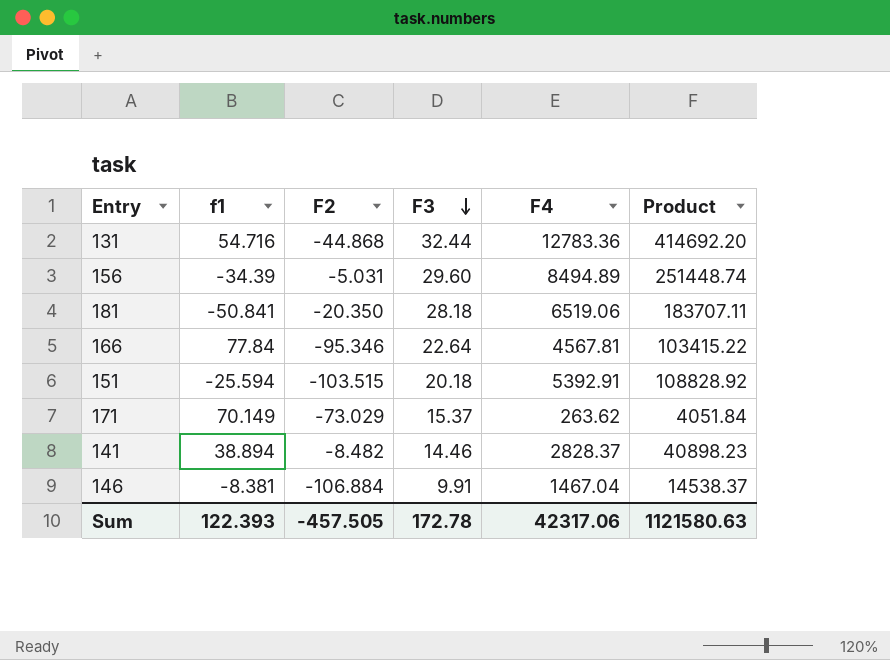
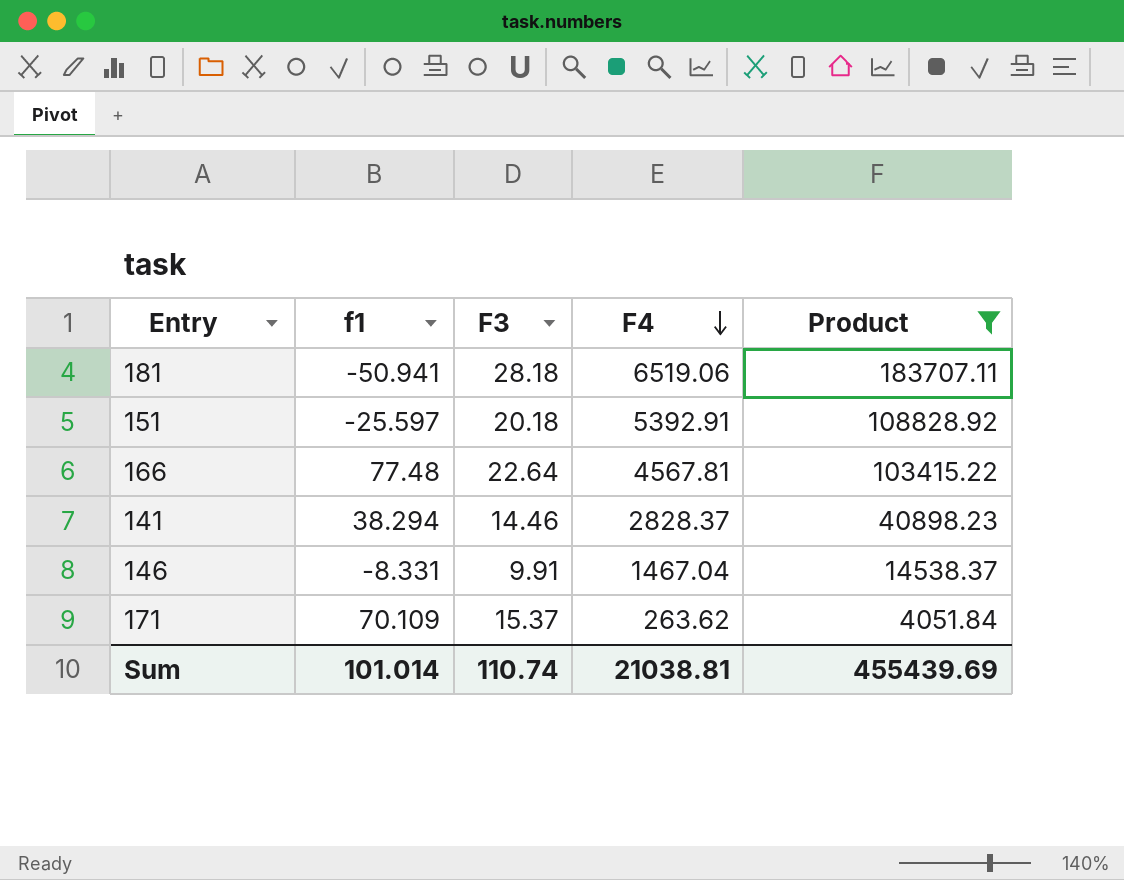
filter: none -> Product <= 183707.11
row order: F3 descending -> F4 descending
column F2 | position: 3 -> none
181 | f1: -50.841 -> -50.941
151 | f1: -25.594 -> -25.597
166 | f1: 77.84 -> 77.48
141 | f1: 38.894 -> 38.294
146 | f1: -8.381 -> -8.331
171 | f1: 70.149 -> 70.109
Sum | f1: 122.393 -> 101.014
Sum | F3: 172.78 -> 110.74
Sum | F4: 42317.06 -> 21038.81
Sum | Product: 1121580.63 -> 455439.69

